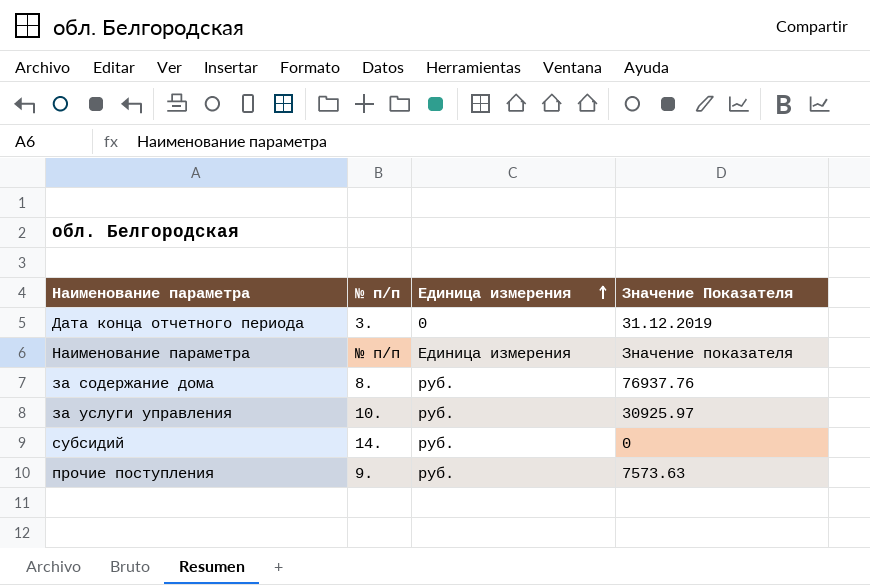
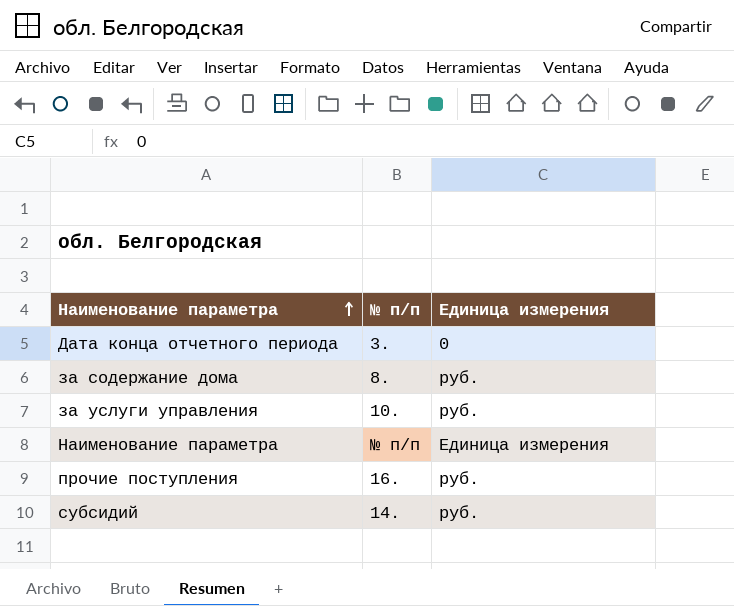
row order: Единица измерения ascending -> Наименование параметра ascending
column Значение Показателя | position: 4 -> none
прочие поступления | № п/п: 9. -> 16.

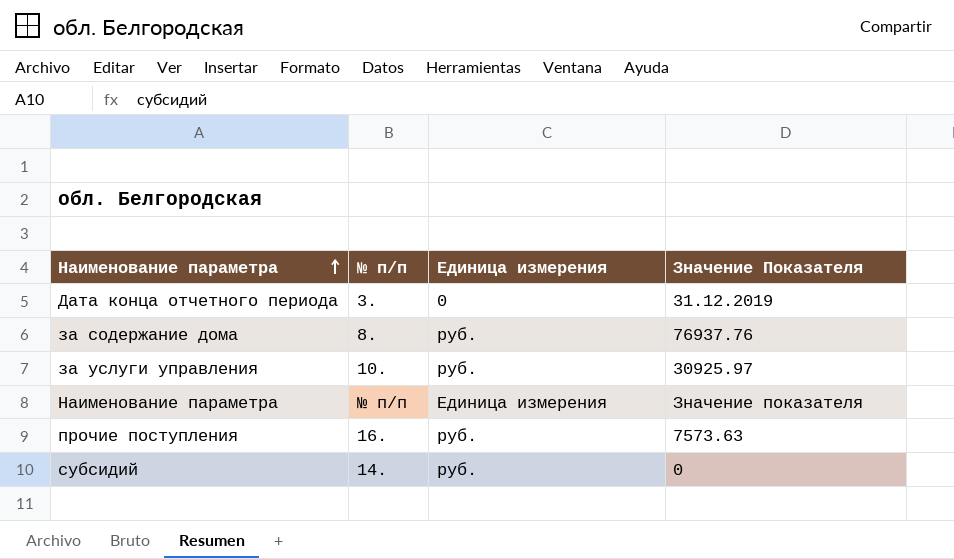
column Значение Показателя | position: none -> 4

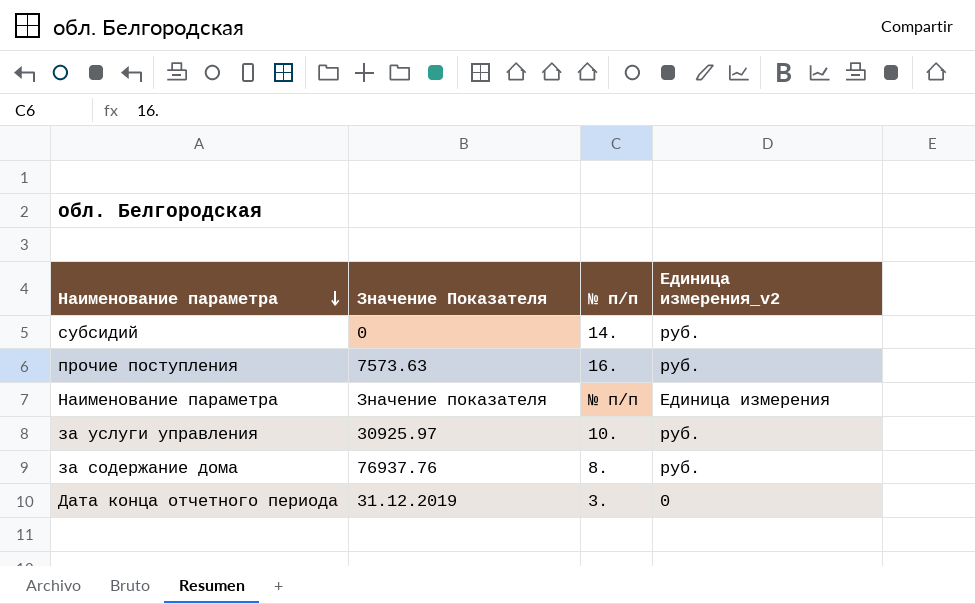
row order: Наименование параметра ascending -> Наименование параметра descending
column Значение Показателя | position: 4 -> 2
column name: Единица измерения -> Единица измерения_v2

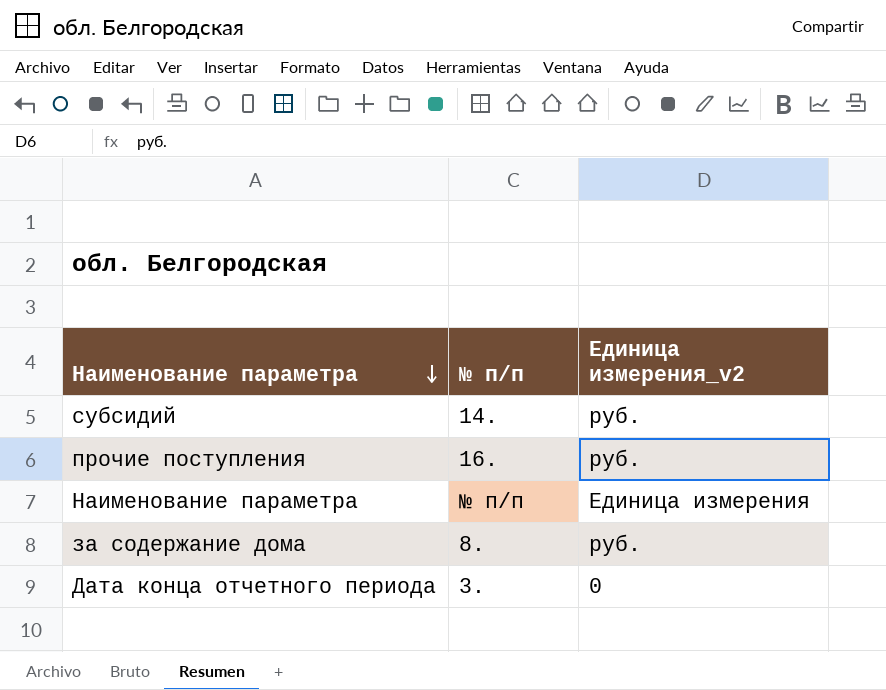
column Значение Показателя | position: 2 -> none
row за услуги управления: 30925.97 | 10. | руб. -> none

